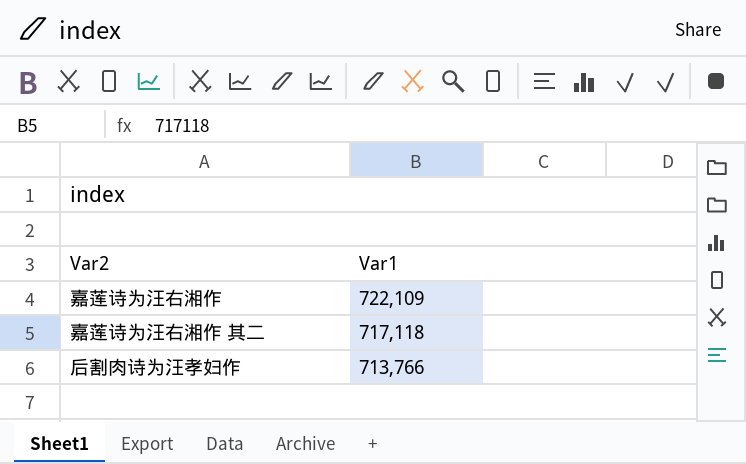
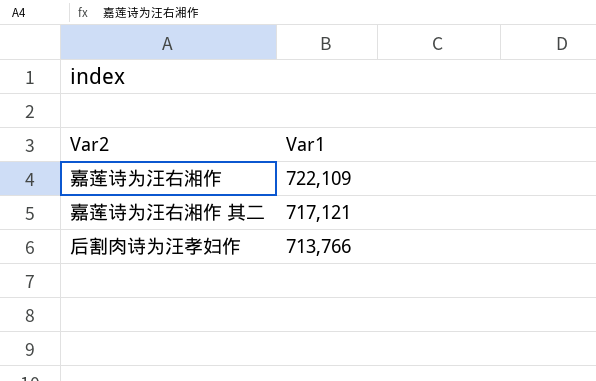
嘉莲诗为汪右湘作 其二 | Var1: 717,118 -> 717,121

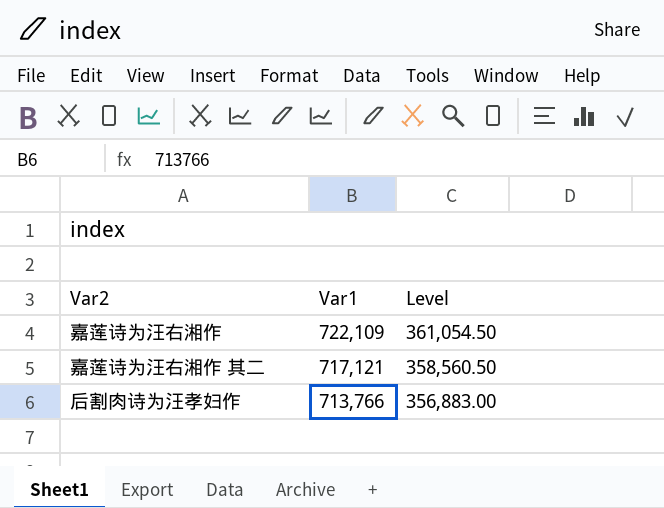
column Level | formula: none -> [Var1] * 0.5

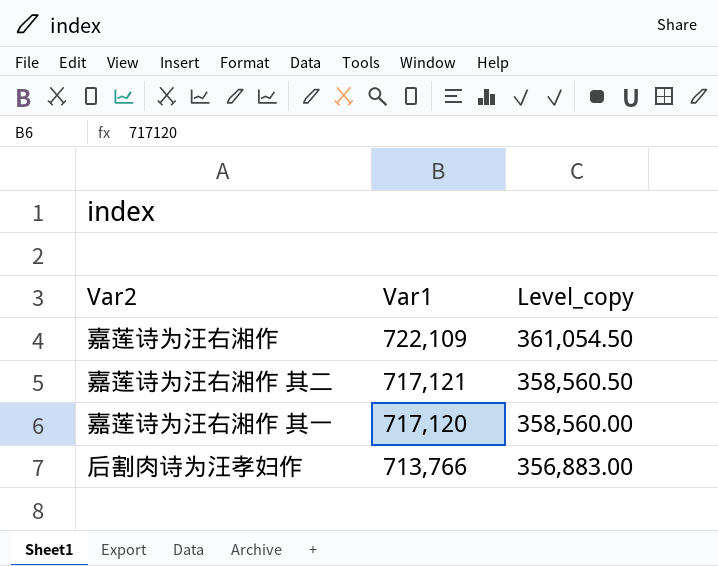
column name: Level -> Level_copy
row 嘉莲诗为汪右湘作 其一: none -> 717,120 | 358,560.00

